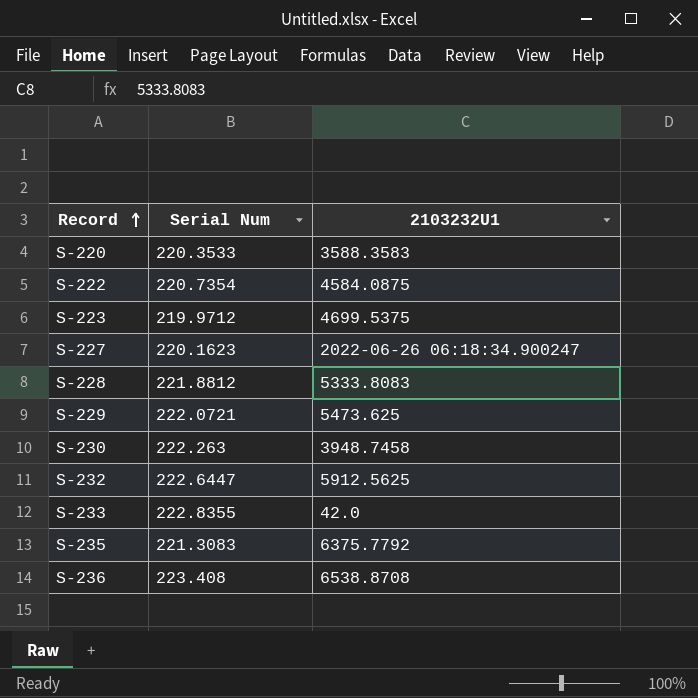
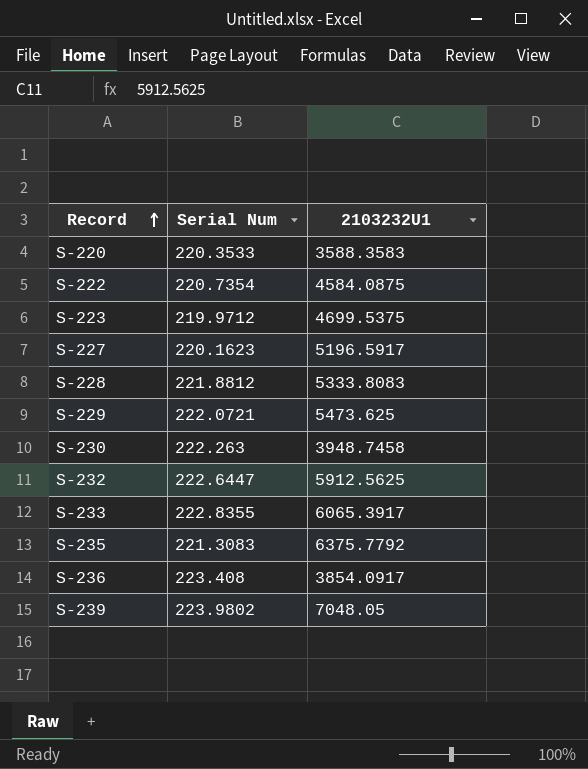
S-227 | 2103232U1: 2022-06-26 06:18:34.900247 -> 5196.5917
S-233 | 2103232U1: 42.0 -> 6065.3917
S-236 | 2103232U1: 6538.8708 -> 3854.0917
row S-239: none -> 223.9802 | 7048.05

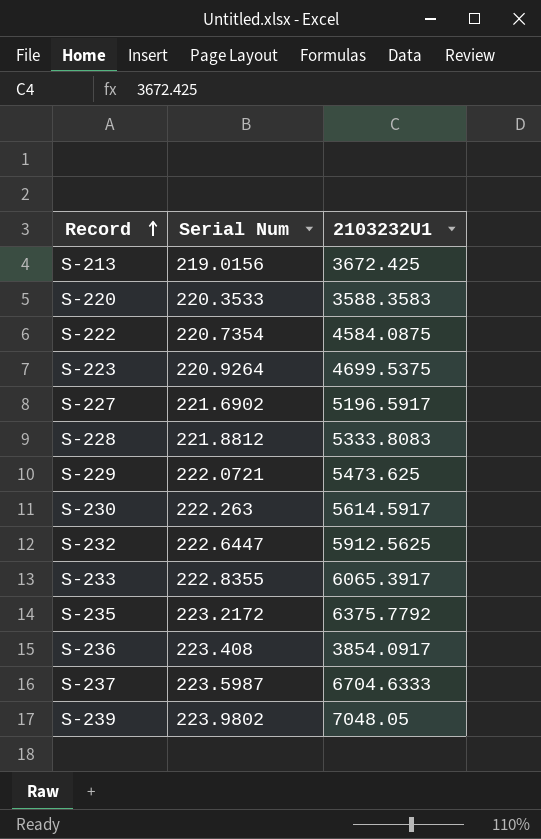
row S-213: none -> 219.0156 | 3672.425
S-223 | Serial Num: 219.9712 -> 220.9264
S-227 | Serial Num: 220.1623 -> 221.6902
S-230 | 2103232U1: 3948.7458 -> 5614.5917
S-235 | Serial Num: 221.3083 -> 223.2172
row S-237: none -> 223.5987 | 6704.6333

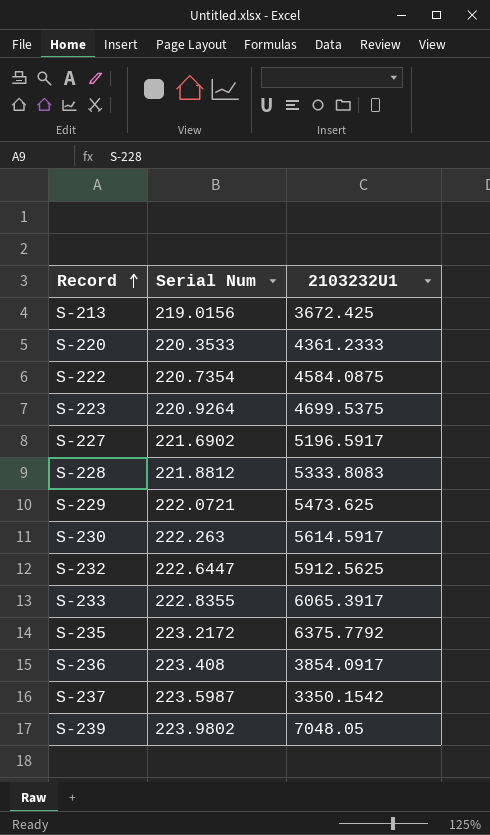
S-220 | 2103232U1: 3588.3583 -> 4361.2333
S-237 | 2103232U1: 6704.6333 -> 3350.1542

